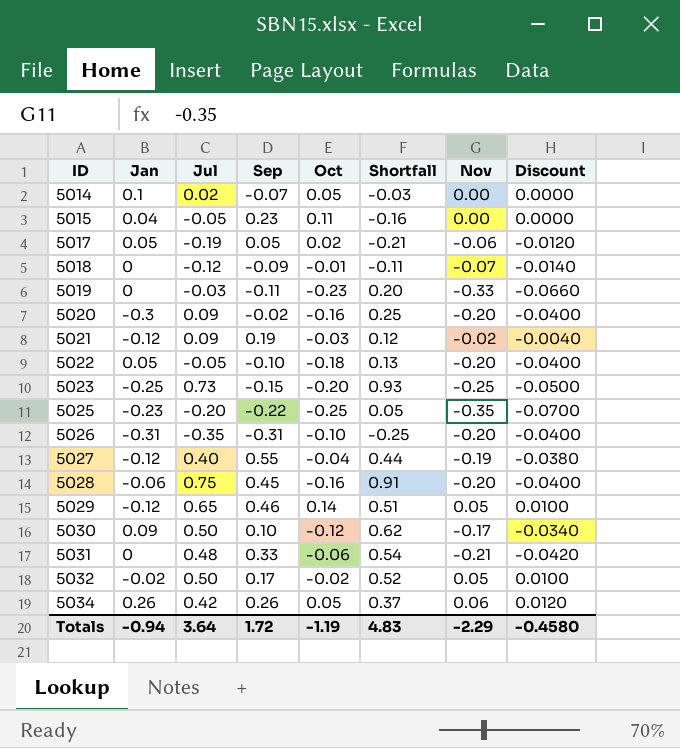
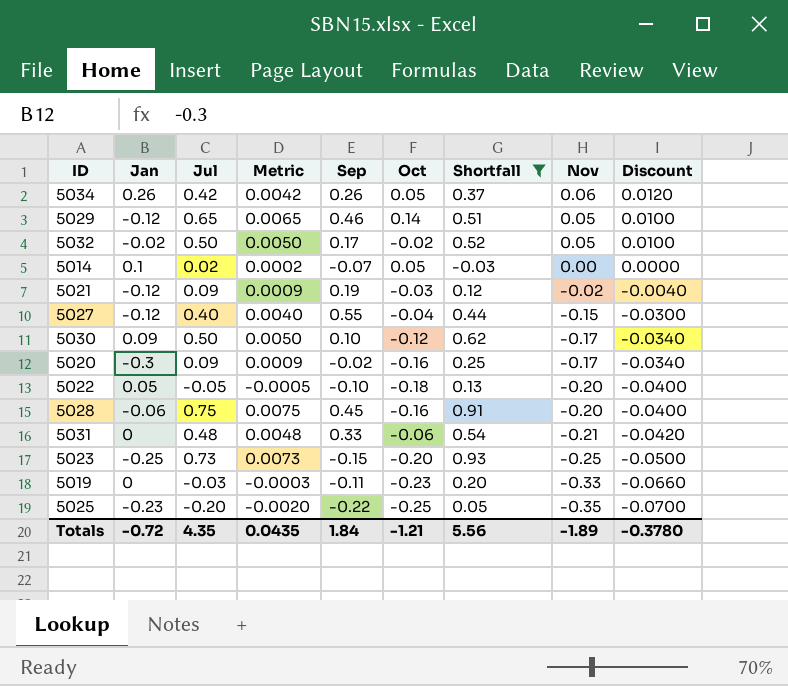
filter: none -> Shortfall >= -0.03
row order: ID ascending -> Nov descending
column Metric | formula: none -> [Jul] * 0.01
5027 | Nov: -0.19 -> -0.15
5027 | Discount: -0.0380 -> -0.0300
5020 | Nov: -0.20 -> -0.17
5020 | Discount: -0.0400 -> -0.0340
Totals | Jan: -0.94 -> -0.72
Totals | Jul: 3.64 -> 4.35
Totals | Sep: 1.72 -> 1.84
Totals | Oct: -1.19 -> -1.21
Totals | Shortfall: 4.83 -> 5.56
Totals | Nov: -2.29 -> -1.89
Totals | Discount: -0.4580 -> -0.3780

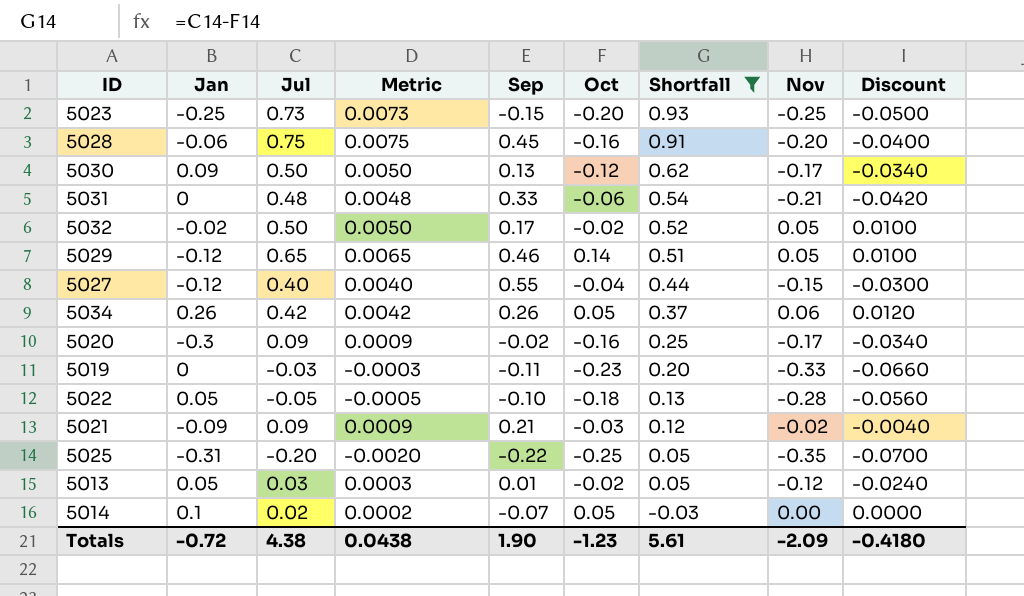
row order: Nov descending -> Shortfall descending
5030 | Sep: 0.10 -> 0.13
5022 | Nov: -0.20 -> -0.28
5022 | Discount: -0.0400 -> -0.0560
5021 | Jan: -0.12 -> -0.09
5021 | Sep: 0.19 -> 0.21
5025 | Jan: -0.23 -> -0.31
row 5013: none -> 0.05 | 0.03 | 0.0003 | 0.01 | -0.02 | 0.05 | -0.12 | -0.0240
Totals | Jul: 4.35 -> 4.38
Totals | Metric: 0.0435 -> 0.0438
Totals | Sep: 1.84 -> 1.90
Totals | Oct: -1.21 -> -1.23
Totals | Shortfall: 5.56 -> 5.61
Totals | Nov: -1.89 -> -2.09
Totals | Discount: -0.3780 -> -0.4180

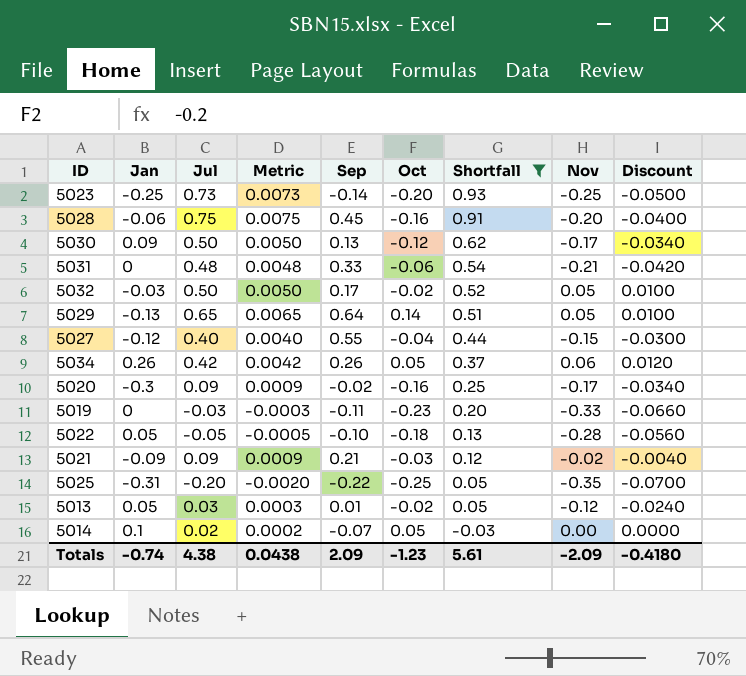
5023 | Sep: -0.15 -> -0.14
5032 | Jan: -0.02 -> -0.03
5029 | Jan: -0.12 -> -0.13
5029 | Sep: 0.46 -> 0.64
Totals | Jan: -0.72 -> -0.74
Totals | Sep: 1.90 -> 2.09

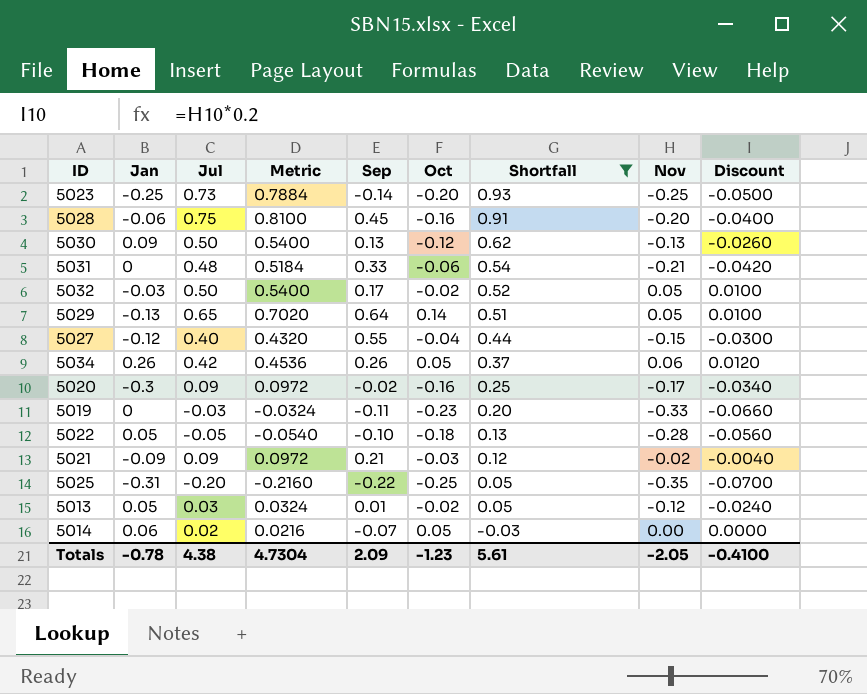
column Metric | formula: [Jul] * 0.01 -> [Jul] * 1.08
5030 | Nov: -0.17 -> -0.13
5030 | Discount: -0.0340 -> -0.0260
5014 | Jan: 0.1 -> 0.06
Totals | Jan: -0.74 -> -0.78
Totals | Metric: 0.0438 -> 4.7304
Totals | Nov: -2.09 -> -2.05
Totals | Discount: -0.4180 -> -0.4100

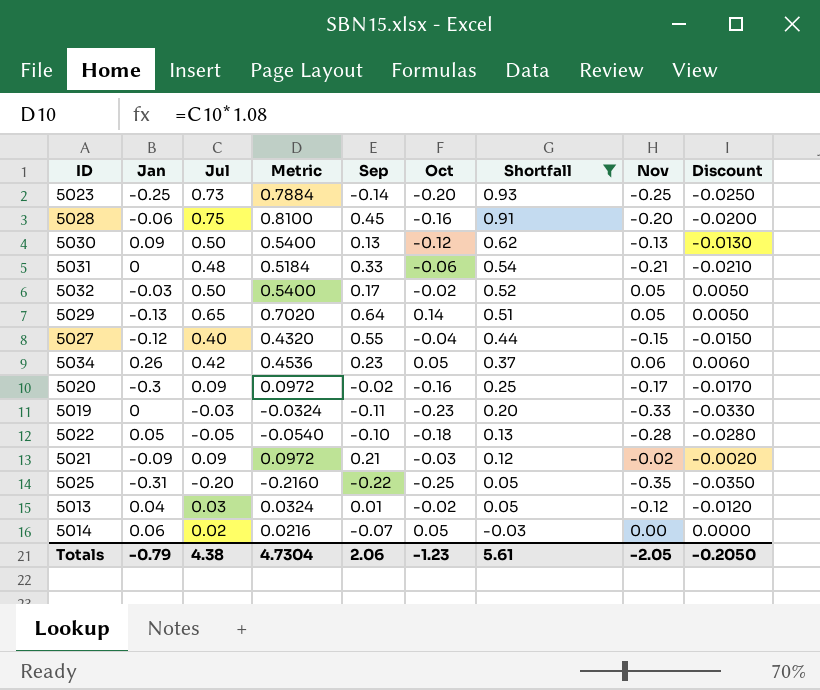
column Discount | formula: [Nov] * 0.2 -> [Nov] * 0.1
5034 | Sep: 0.26 -> 0.23
5013 | Jan: 0.05 -> 0.04
Totals | Jan: -0.78 -> -0.79
Totals | Sep: 2.09 -> 2.06
Totals | Discount: -0.4100 -> -0.2050

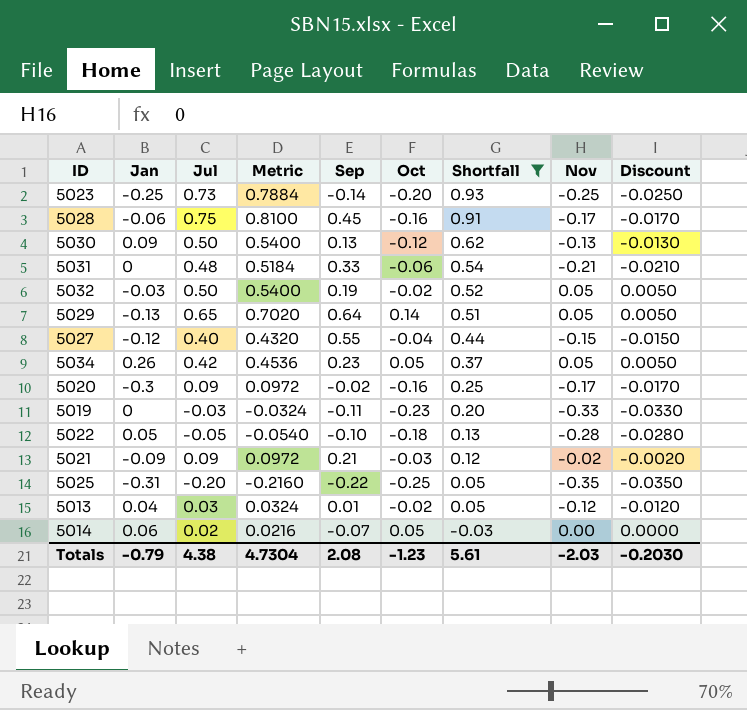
5028 | Nov: -0.20 -> -0.17
5028 | Discount: -0.0200 -> -0.0170
5032 | Sep: 0.17 -> 0.19
5034 | Nov: 0.06 -> 0.05
5034 | Discount: 0.0060 -> 0.0050
Totals | Sep: 2.06 -> 2.08
Totals | Nov: -2.05 -> -2.03
Totals | Discount: -0.2050 -> -0.2030

